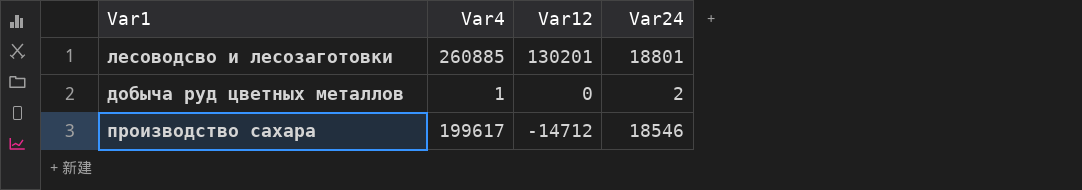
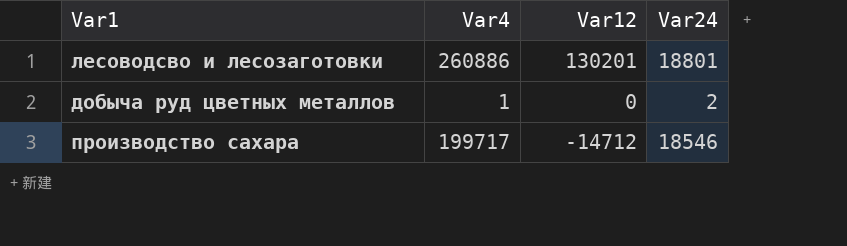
лесоводсво и лесозаготовки | Var4: 260885 -> 260886
производство сахара | Var4: 199617 -> 199717

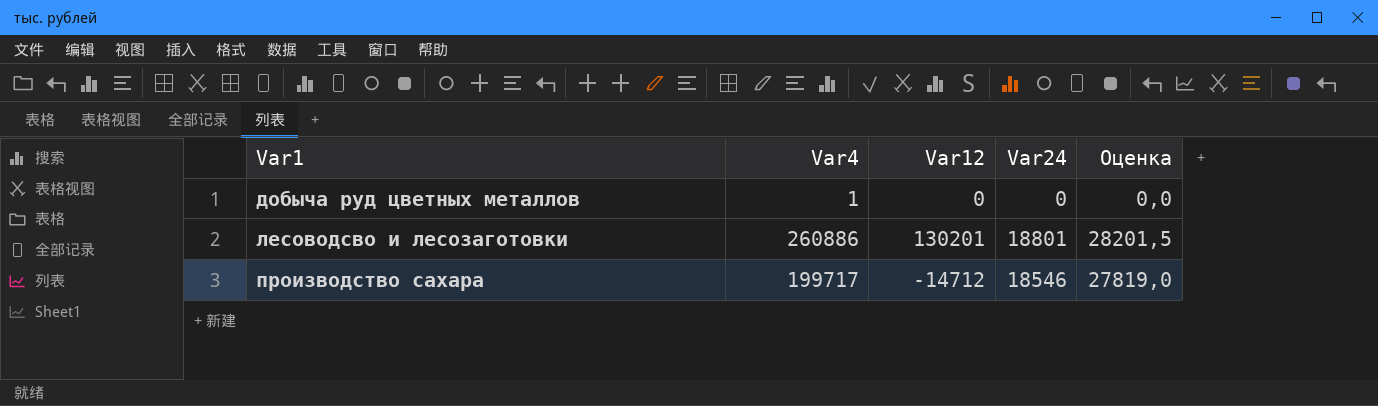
row order: Var12 descending -> Var1 ascending
column Оценка | formula: none -> [Var24] * 1,5
добыча руд цветных металлов | Var24: 2 -> 0

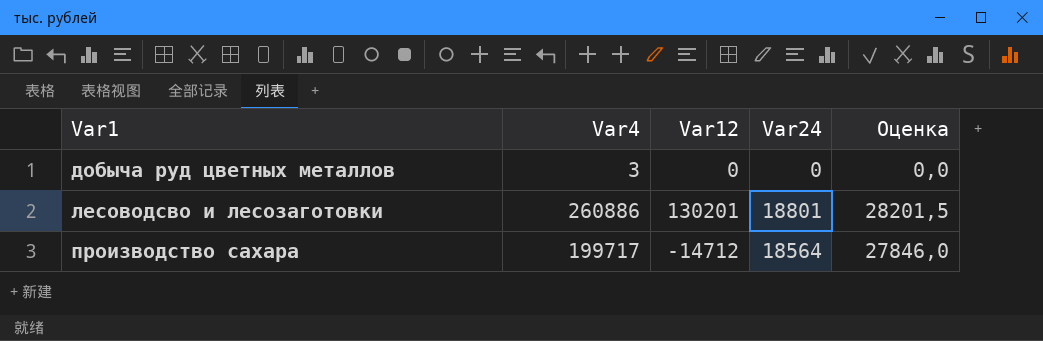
добыча руд цветных металлов | Var4: 1 -> 3
производство сахара | Var24: 18546 -> 18564
производство сахара | Оценка: 27819,0 -> 27846,0

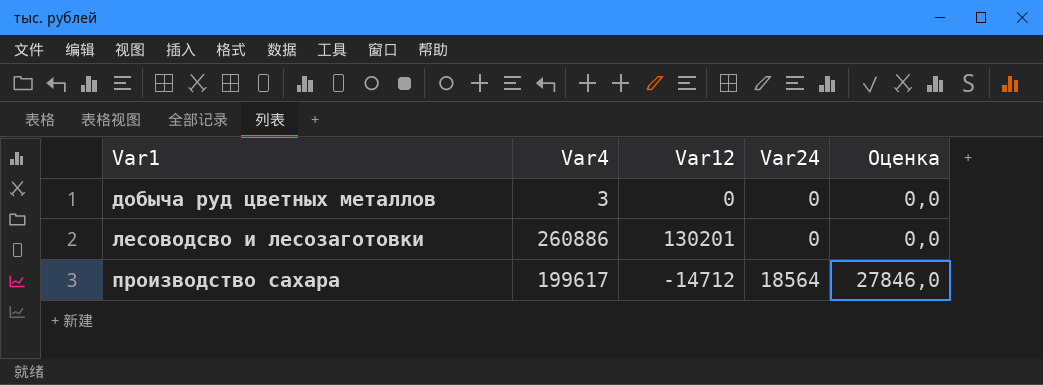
лесоводсво и лесозаготовки | Var24: 18801 -> 0
лесоводсво и лесозаготовки | Оценка: 28201,5 -> 0,0
производство сахара | Var4: 199717 -> 199617

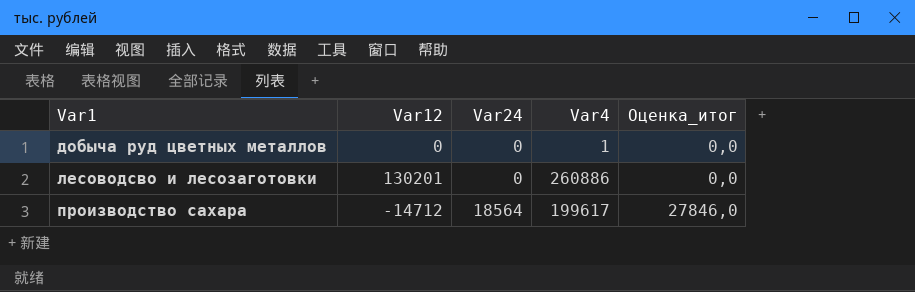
column Var4 | position: 2 -> 4
column name: Оценка -> Оценка_итог
добыча руд цветных металлов | Var4: 3 -> 1

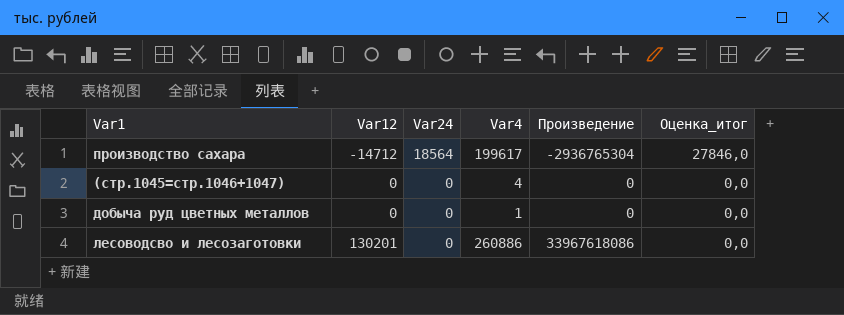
row order: Var1 ascending -> Var12 ascending
column Произведение | formula: none -> [Var12] * [Var4]
row (стр.1045=стр.1046+1047): none -> 0 | 0 | 4 | 0 | 0,0

